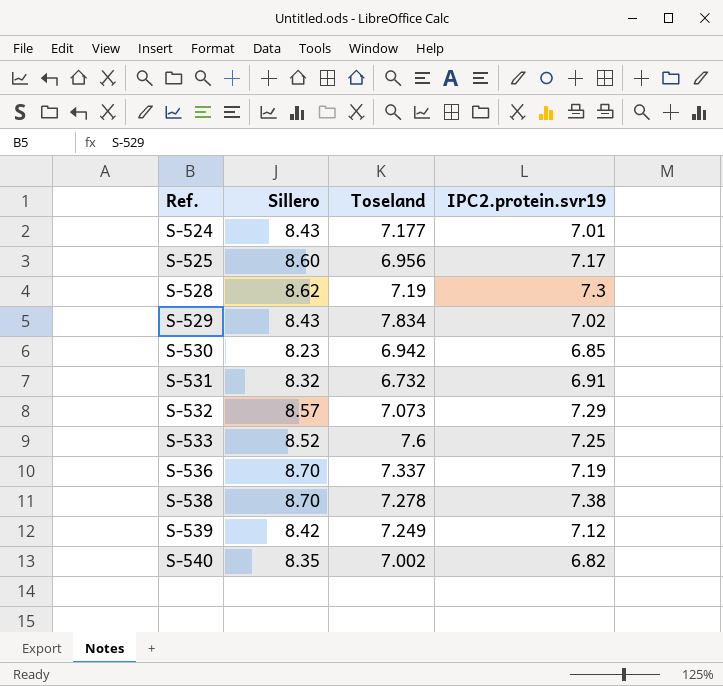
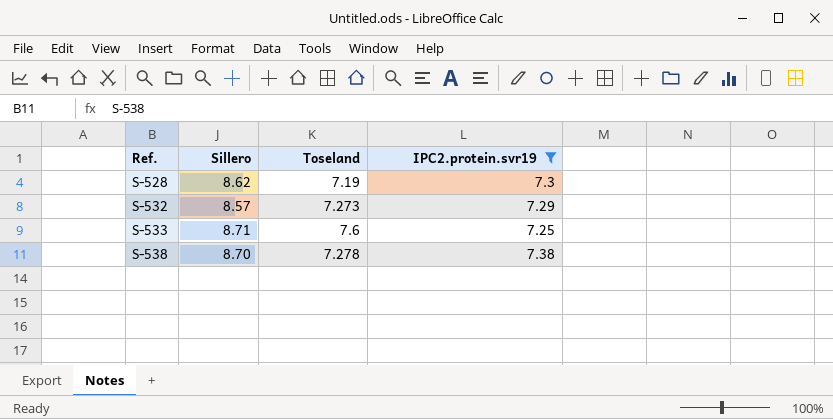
filter: none -> IPC2.protein.svr19 >= 7.25
S-532 | Toseland: 7.073 -> 7.273
S-533 | Sillero: 8.52 -> 8.71

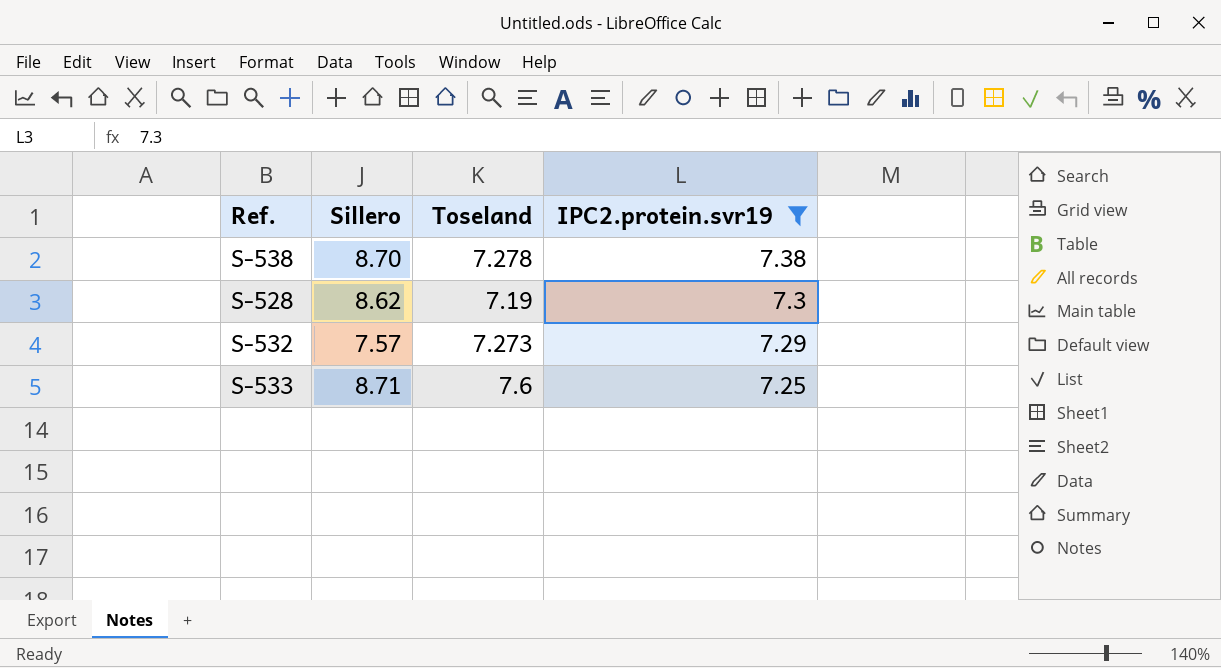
row order: Ref. ascending -> IPC2.protein.svr19 descending
S-532 | Sillero: 8.57 -> 7.57

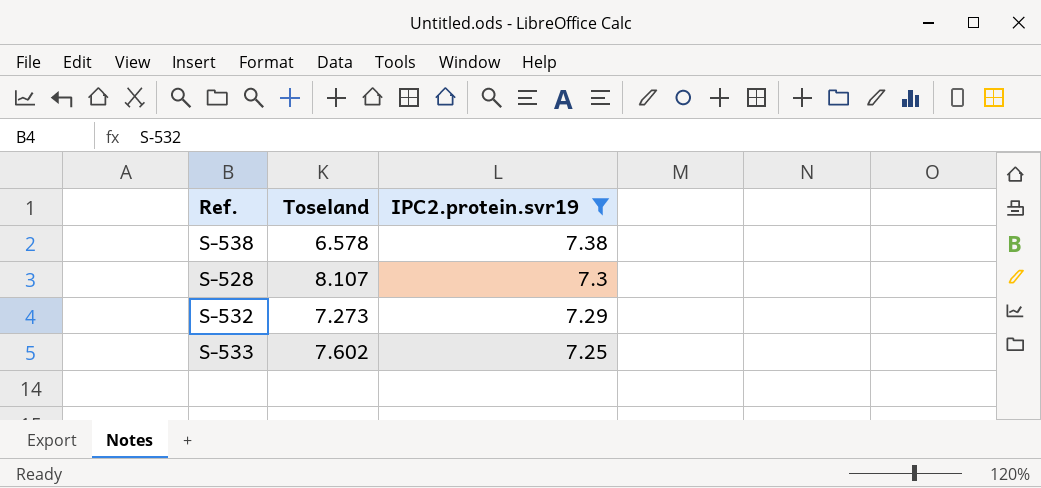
column Sillero | position: 2 -> none
S-538 | Toseland: 7.278 -> 6.578
S-528 | Toseland: 7.19 -> 8.107
S-533 | Toseland: 7.6 -> 7.602

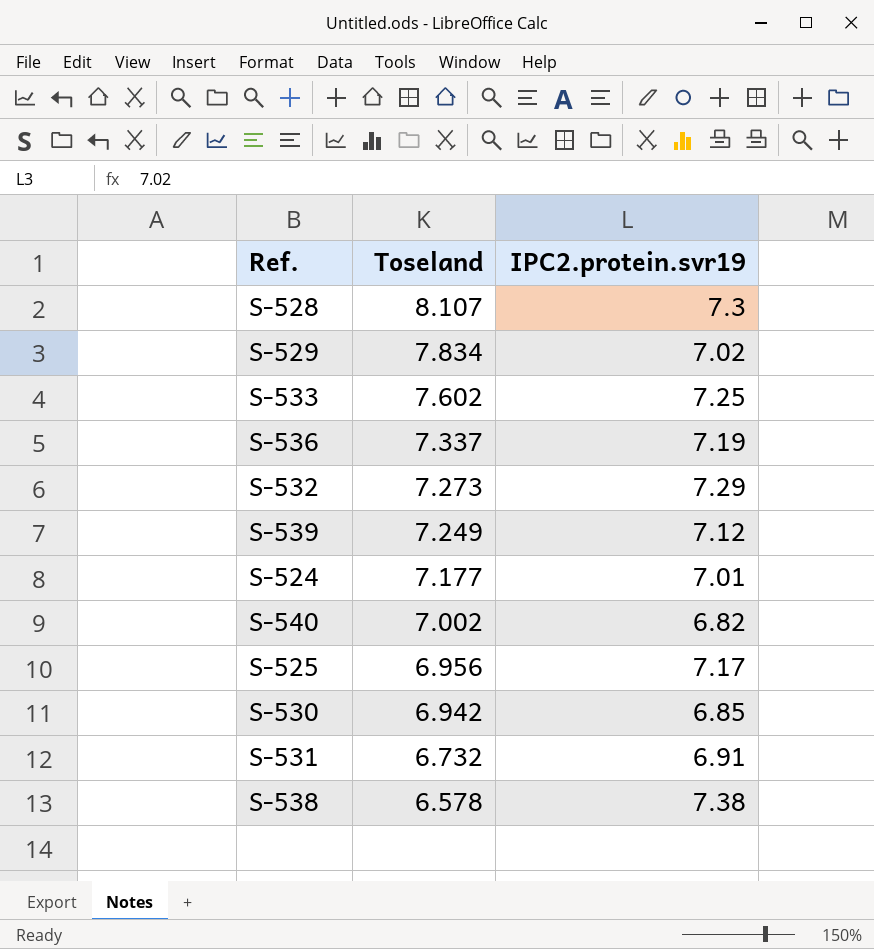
filter: IPC2.protein.svr19 >= 7.25 -> none
row order: IPC2.protein.svr19 descending -> Toseland descending

